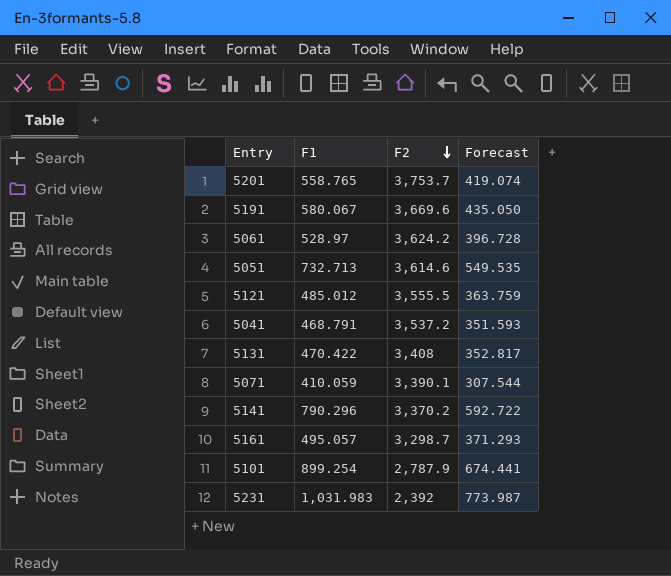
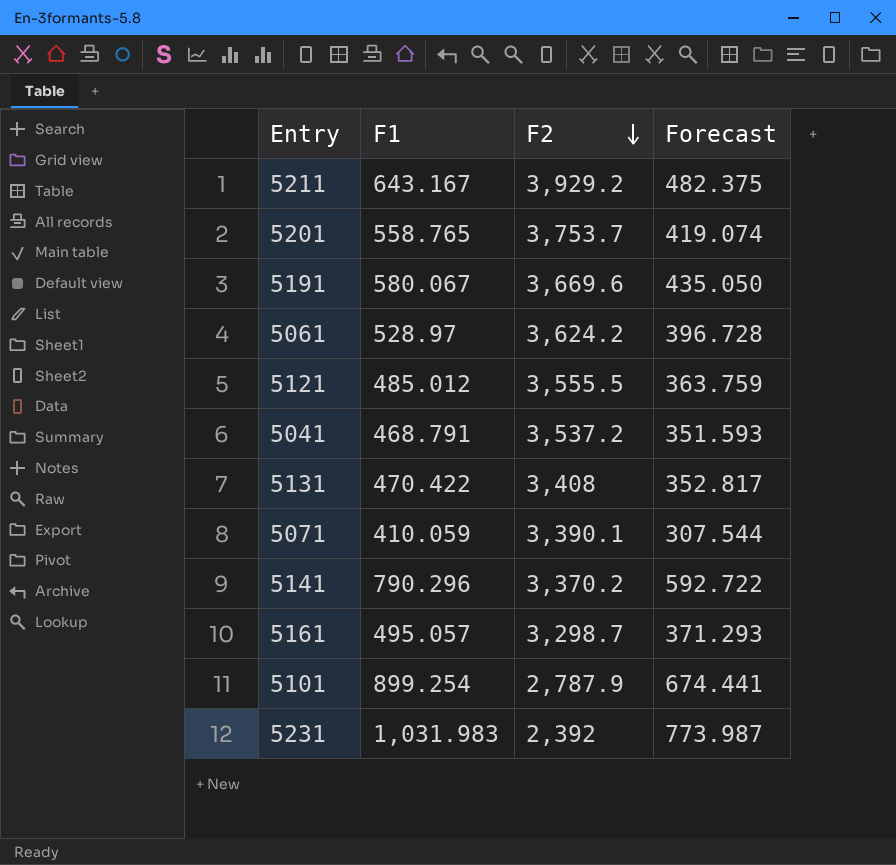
row 5051: 732.713 | 3,614.6 | 549.535 -> none
row 5211: none -> 643.167 | 3,929.2 | 482.375

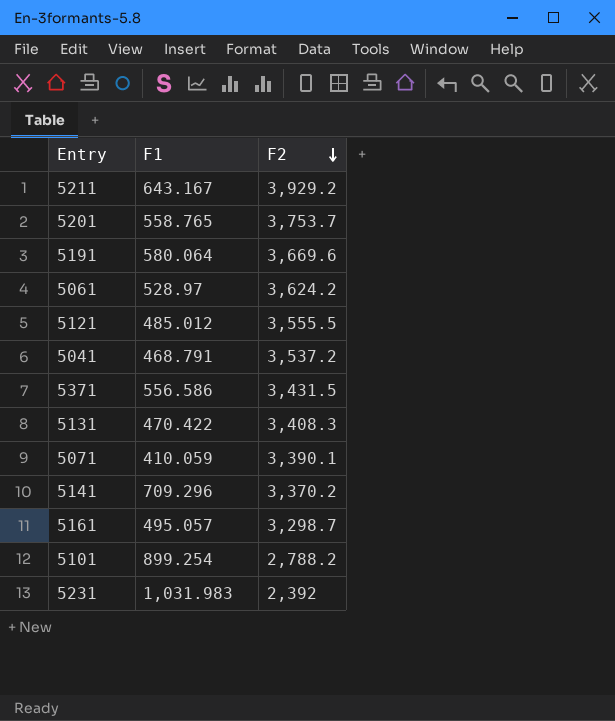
column Forecast | formula: [F1] * 0.75 -> none
5191 | F1: 580.067 -> 580.064
row 5371: none -> 556.586 | 3,431.5
5131 | F2: 3,408 -> 3,408.3
5141 | F1: 790.296 -> 709.296
5101 | F2: 2,787.9 -> 2,788.2

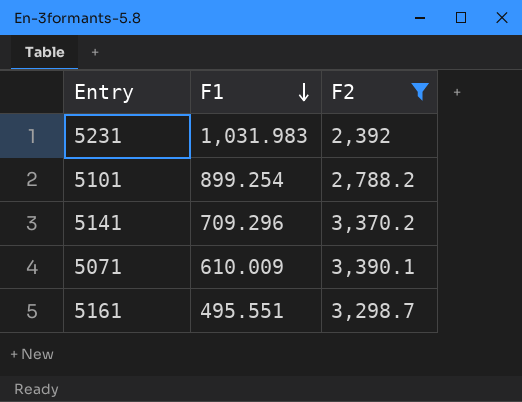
filter: none -> F2 <= 3,390.1
row order: F2 descending -> F1 descending
5071 | F1: 410.059 -> 610.009
5161 | F1: 495.057 -> 495.551

